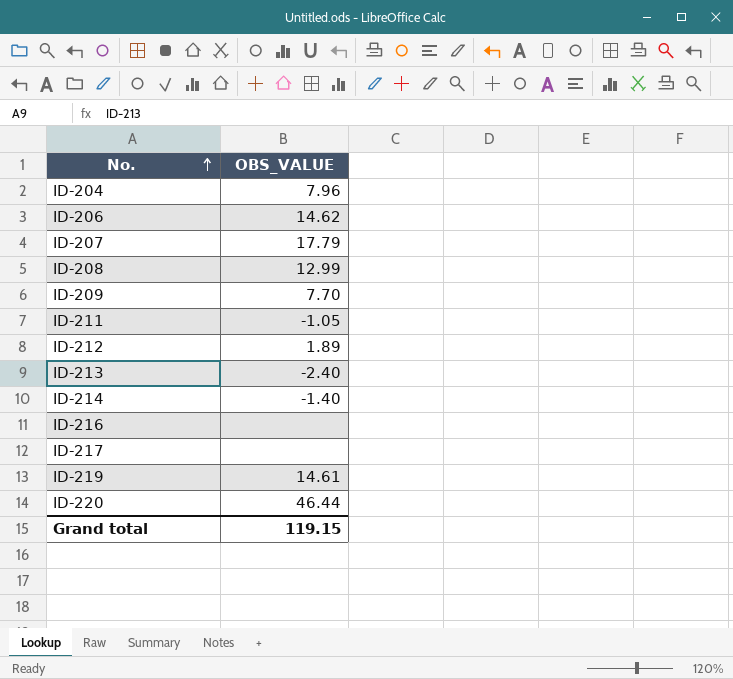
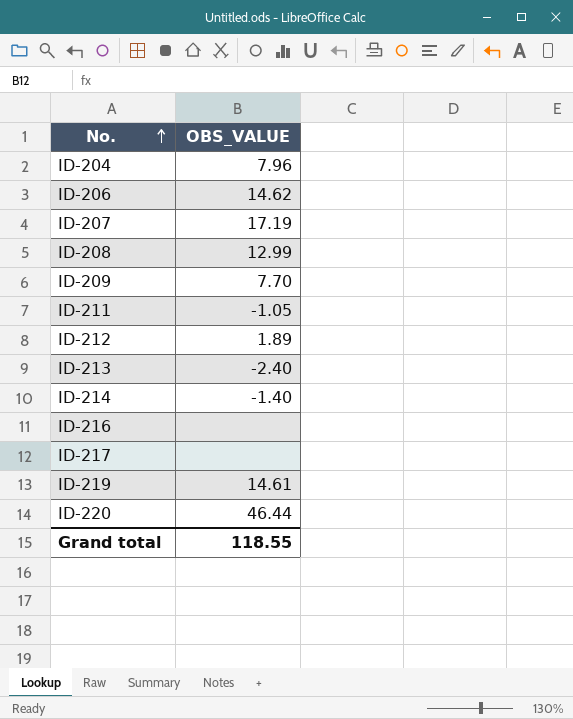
ID-207 | OBS_VALUE: 17.79 -> 17.19
Grand total | OBS_VALUE: 119.15 -> 118.55

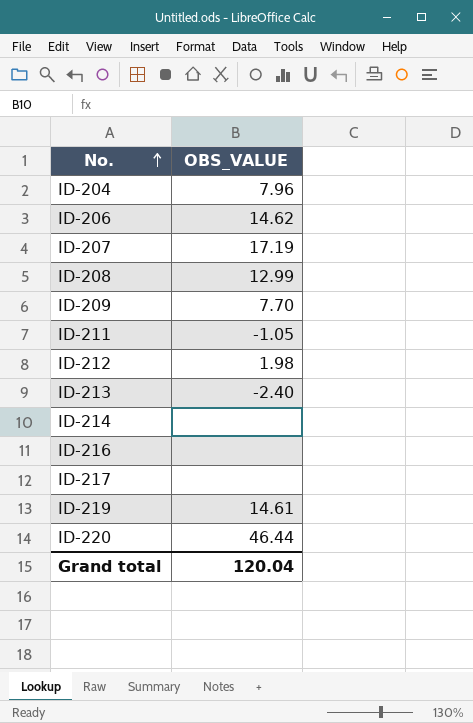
ID-212 | OBS_VALUE: 1.89 -> 1.98
ID-214 | OBS_VALUE: -1.40 -> none
Grand total | OBS_VALUE: 118.55 -> 120.04

